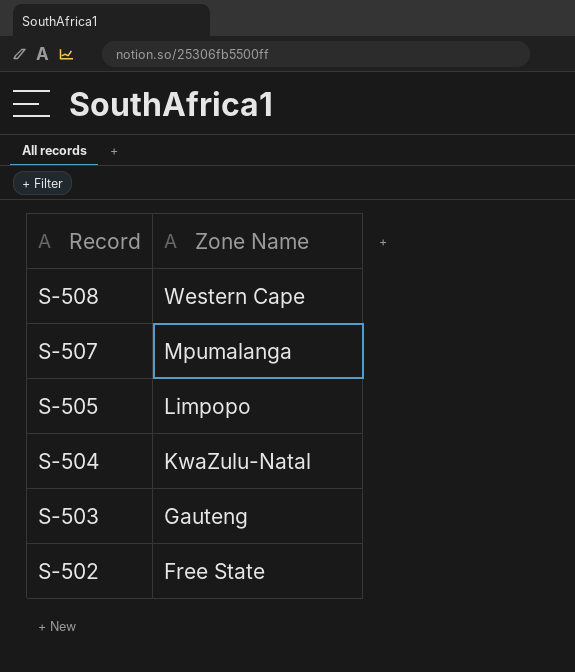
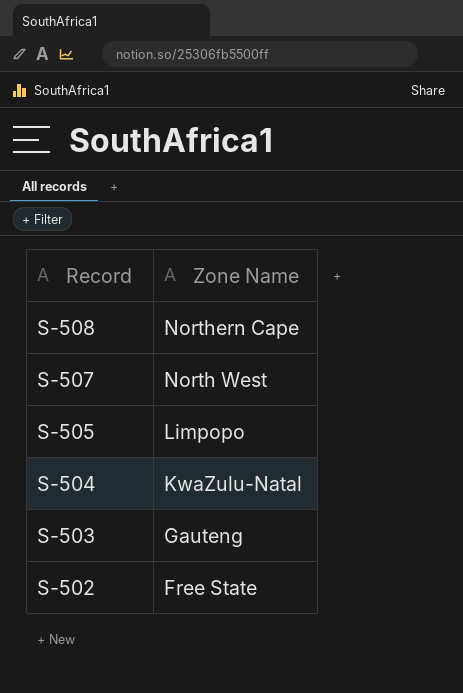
S-508 | Zone Name: Western Cape -> Northern Cape
S-507 | Zone Name: Mpumalanga -> North West

